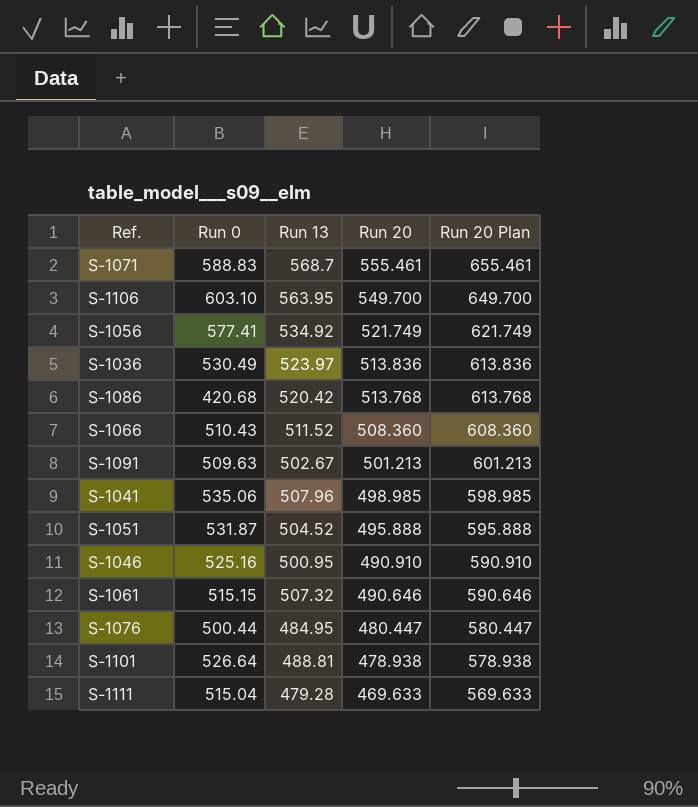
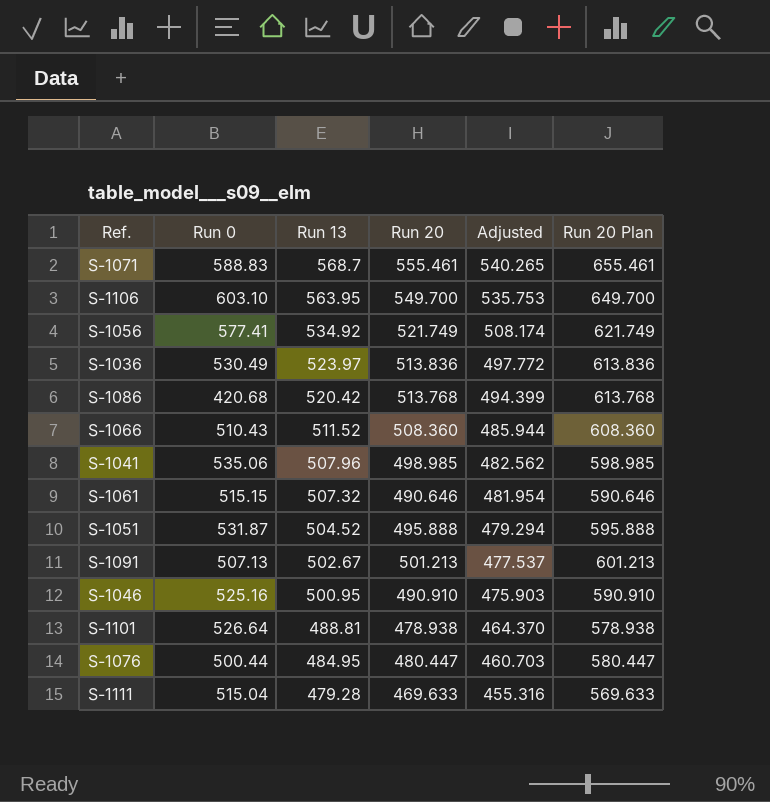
row order: Run 20 descending -> Run 13 descending
column Adjusted | formula: none -> [Run 13] * 0.95
S-1091 | Run 0: 509.63 -> 507.13

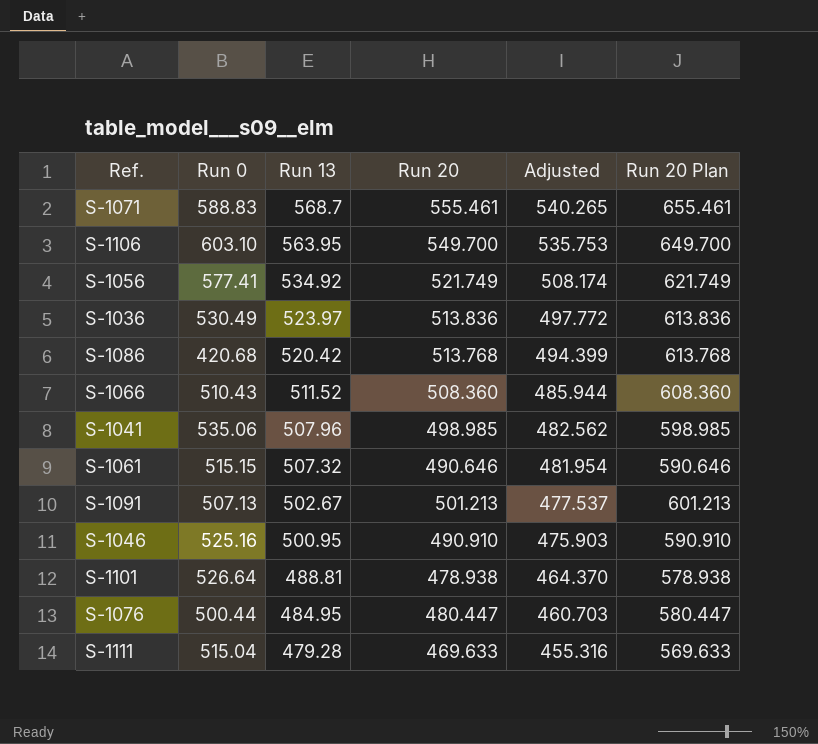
row S-1051: 531.87 | 504.52 | 495.888 | 479.294 | 595.888 -> none

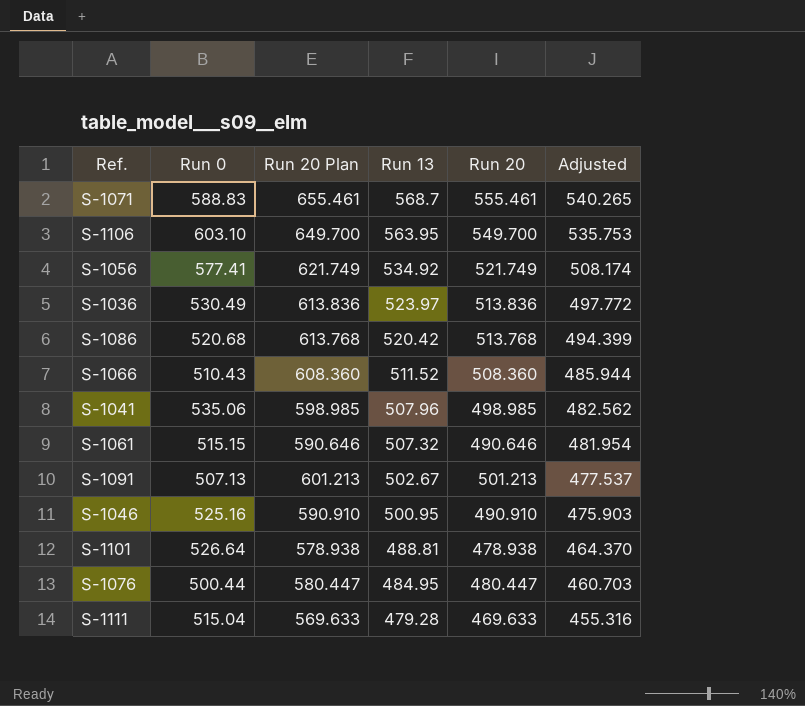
column Run 20 Plan | position: 6 -> 3
S-1086 | Run 0: 420.68 -> 520.68

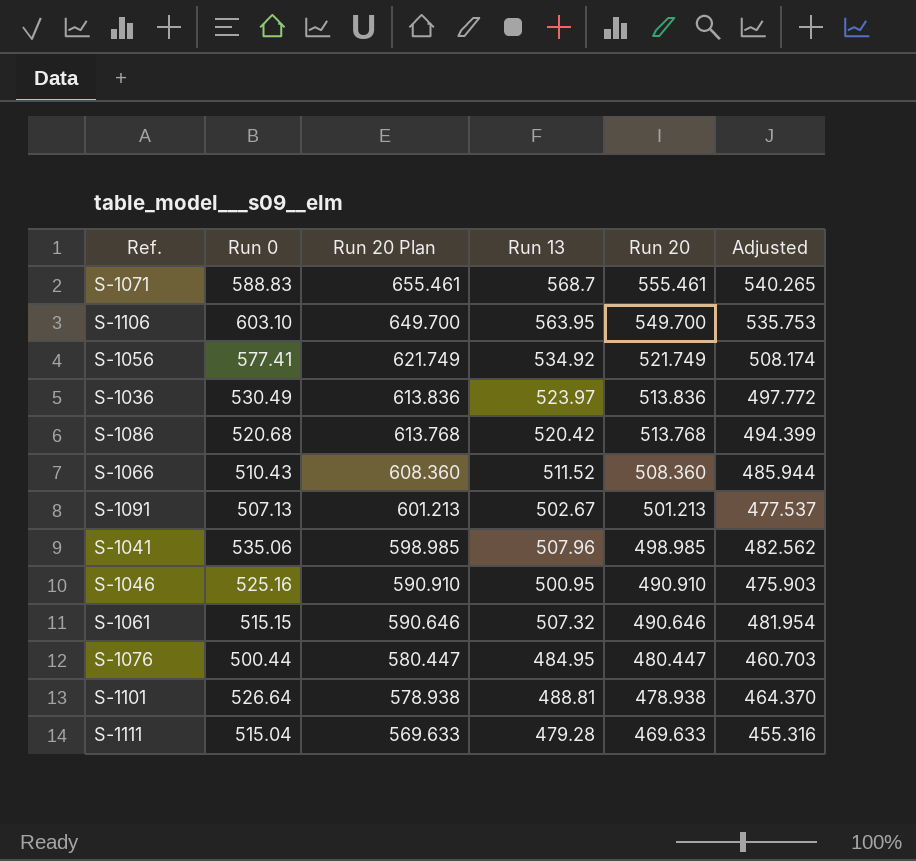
row order: Run 13 descending -> Run 20 Plan descending

